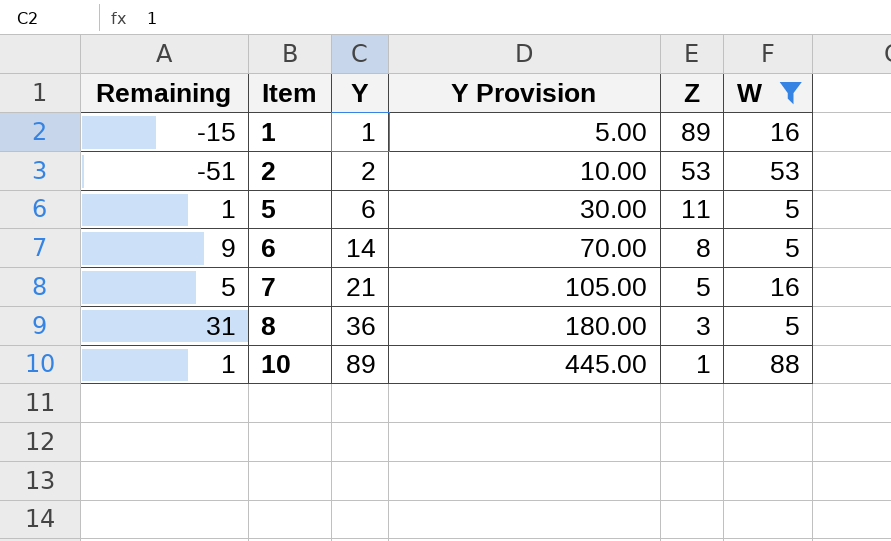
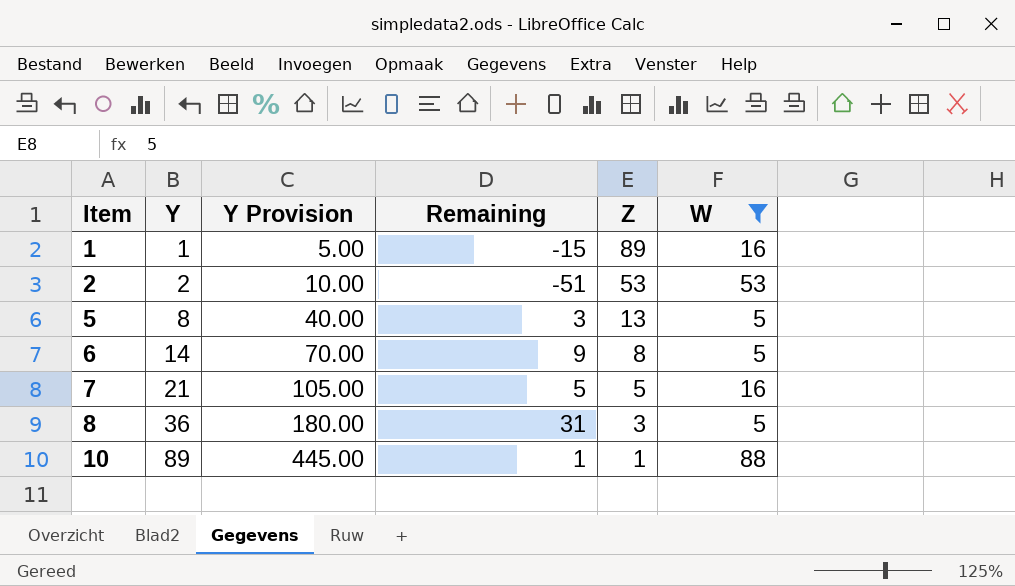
column Remaining | position: 1 -> 4
5 | Y: 6 -> 8
5 | Y Provision: 30.00 -> 40.00
5 | Remaining: 1 -> 3
5 | Z: 11 -> 13

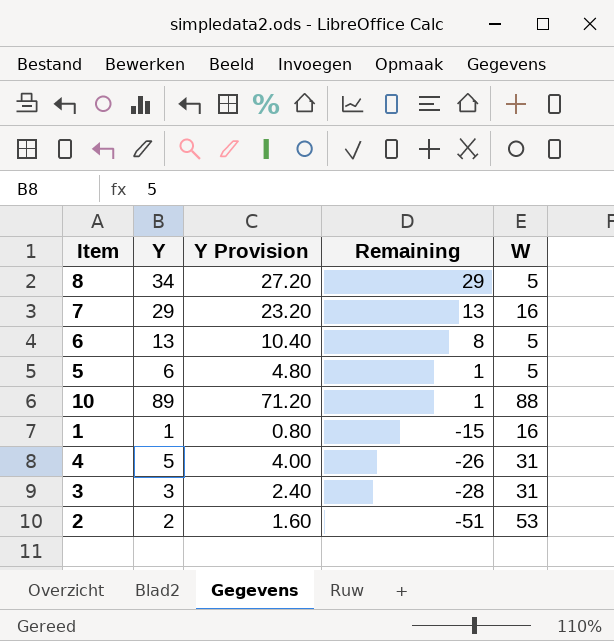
filter: W != 31 -> none
row order: Item ascending -> Remaining descending
column Z | position: 5 -> none
column Y Provision | formula: [Y] * 5 -> [Y] * 0.8
8 | Y: 36 -> 34
8 | Remaining: 31 -> 29
7 | Y: 21 -> 29
7 | Remaining: 5 -> 13
6 | Y: 14 -> 13
6 | Remaining: 9 -> 8
5 | Y: 8 -> 6
5 | Remaining: 3 -> 1

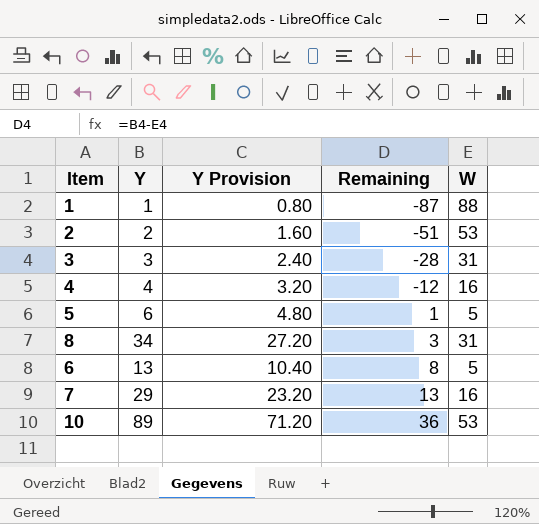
row order: Remaining descending -> Remaining ascending
1 | Remaining: -15 -> -87
1 | W: 16 -> 88
4 | Y: 5 -> 4
4 | Y Provision: 4.00 -> 3.20
4 | Remaining: -26 -> -12
4 | W: 31 -> 16
8 | Remaining: 29 -> 3
8 | W: 5 -> 31
10 | Remaining: 1 -> 36
10 | W: 88 -> 53

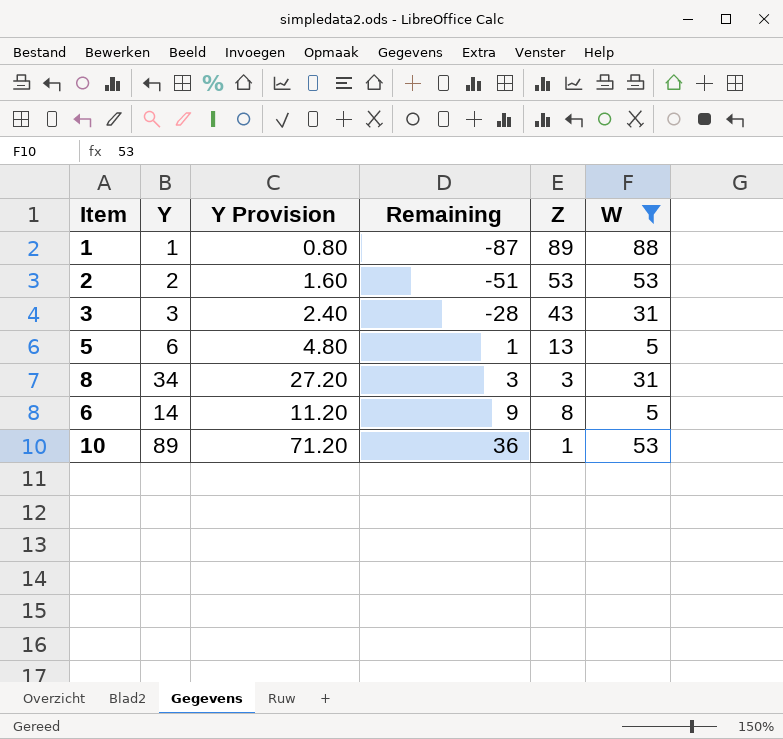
filter: none -> W != 16
column Z | position: none -> 5
6 | Y: 13 -> 14
6 | Y Provision: 10.40 -> 11.20
6 | Remaining: 8 -> 9

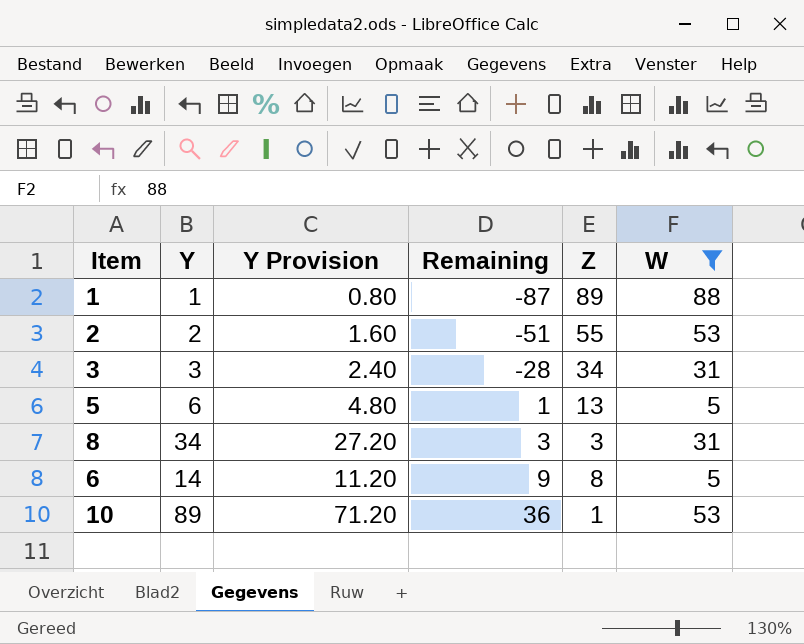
2 | Z: 53 -> 55
3 | Z: 43 -> 34

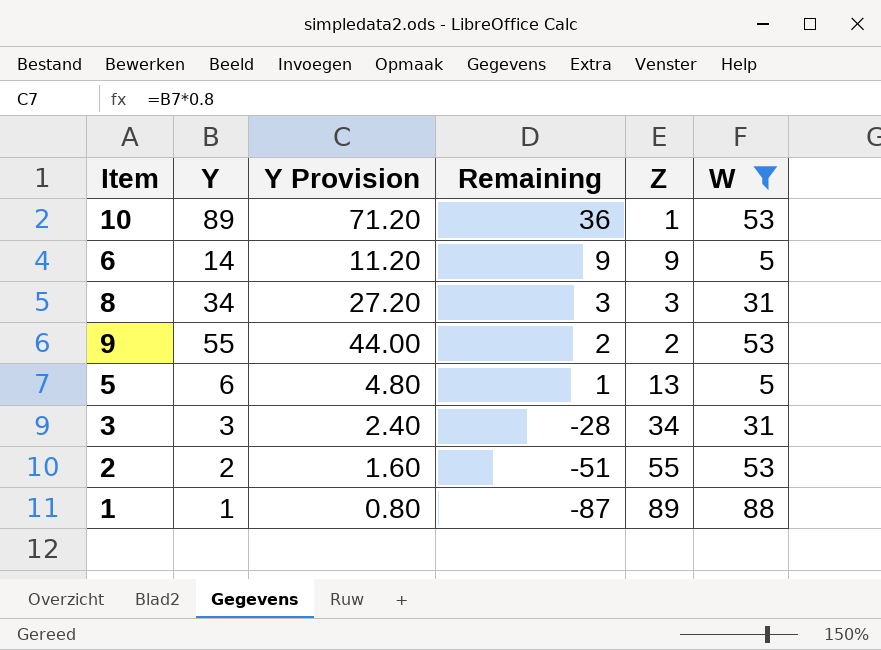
row order: Remaining ascending -> Remaining descending
6 | Z: 8 -> 9
row 9: none -> 55 | 44.00 | 2 | 2 | 53

